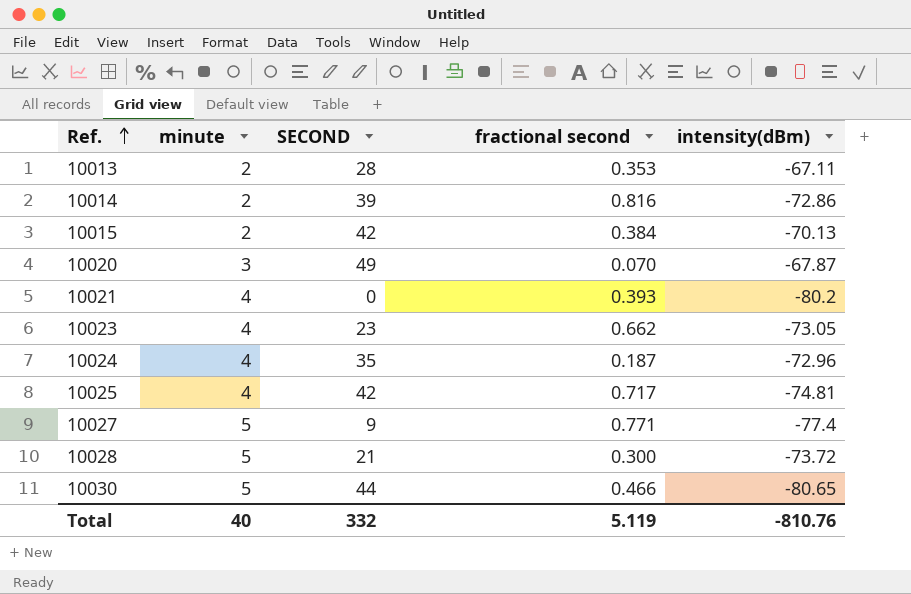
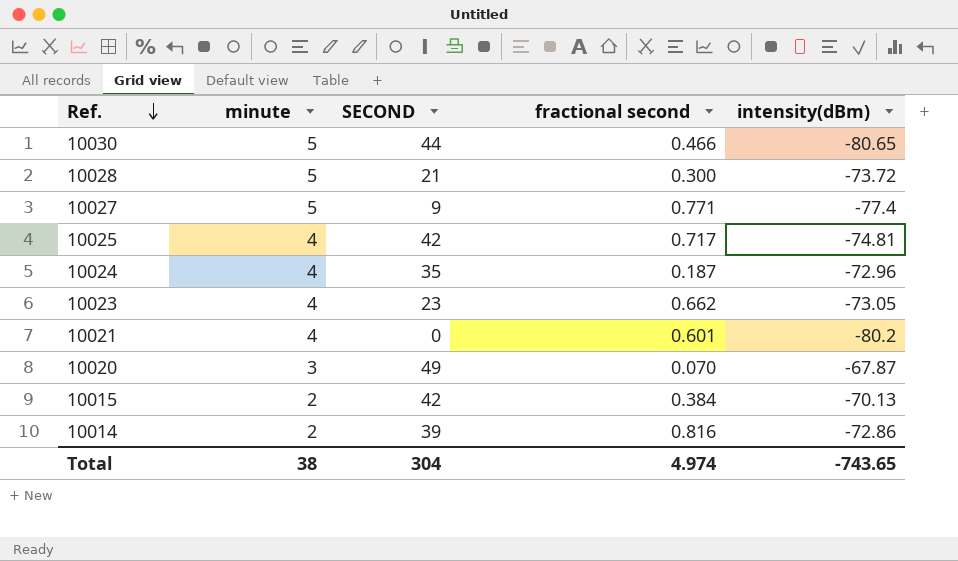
row order: Ref. ascending -> Ref. descending
row 10013: 2 | 28 | 0.353 | -67.11 -> none
10021 | fractional second: 0.393 -> 0.601
Total | minute: 40 -> 38
Total | SECOND: 332 -> 304
Total | fractional second: 5.119 -> 4.974
Total | intensity(dBm): -810.76 -> -743.65

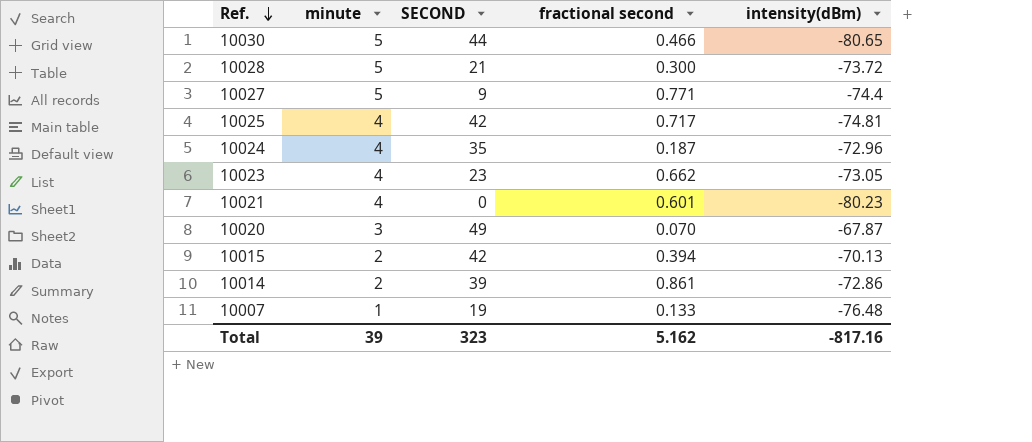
10027 | intensity(dBm): -77.4 -> -74.4
10021 | intensity(dBm): -80.2 -> -80.23
10015 | fractional second: 0.384 -> 0.394
10014 | fractional second: 0.816 -> 0.861
row 10007: none -> 1 | 19 | 0.133 | -76.48
Total | minute: 38 -> 39
Total | SECOND: 304 -> 323
Total | fractional second: 4.974 -> 5.162
Total | intensity(dBm): -743.65 -> -817.16

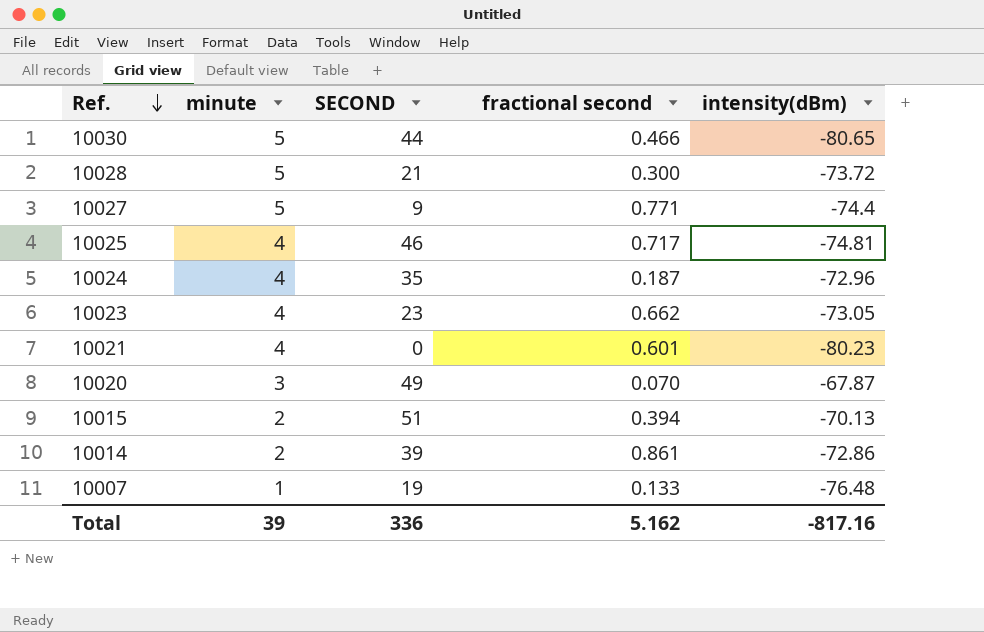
10025 | SECOND: 42 -> 46
10015 | SECOND: 42 -> 51
Total | SECOND: 323 -> 336

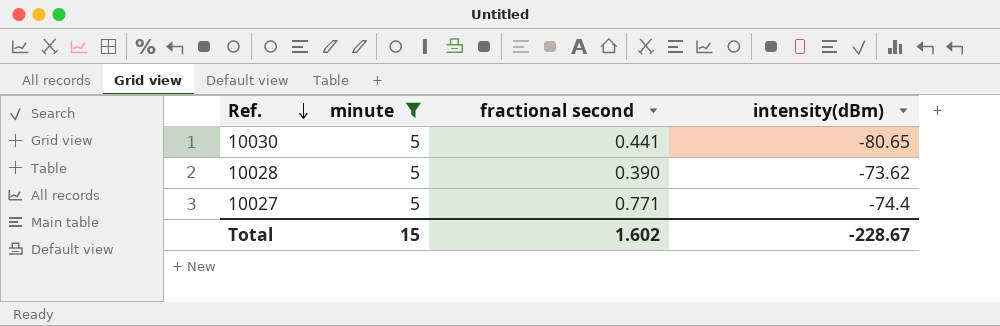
filter: none -> minute = 5
column SECOND | position: 3 -> none
10030 | fractional second: 0.466 -> 0.441
10028 | fractional second: 0.300 -> 0.390
10028 | intensity(dBm): -73.72 -> -73.62
Total | minute: 39 -> 15
Total | fractional second: 5.162 -> 1.602
Total | intensity(dBm): -817.16 -> -228.67

